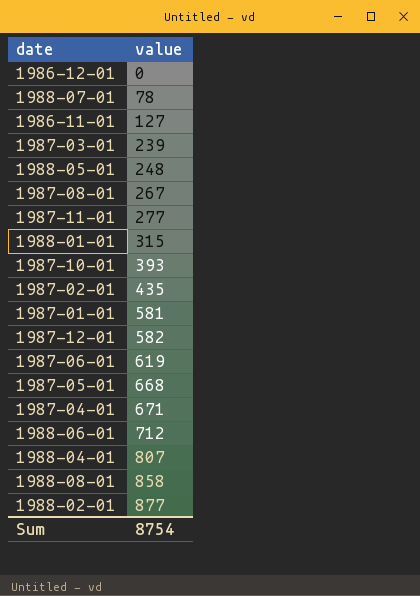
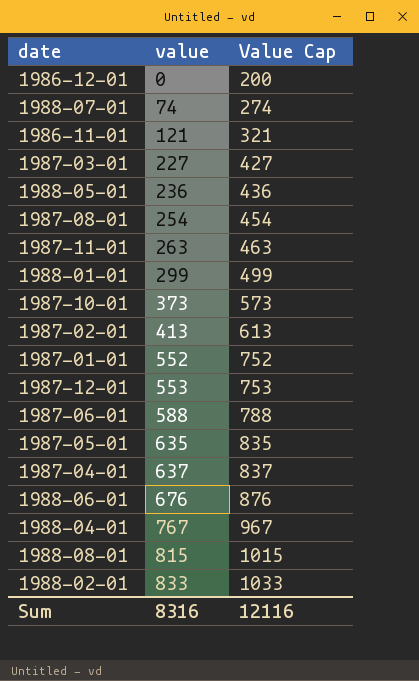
column Value Cap | formula: none -> [value] + 200
1988-07-01 | value: 78 -> 74
1986-11-01 | value: 127 -> 121
1987-03-01 | value: 239 -> 227
1988-05-01 | value: 248 -> 236
1987-08-01 | value: 267 -> 254
1987-11-01 | value: 277 -> 263
1988-01-01 | value: 315 -> 299
1987-10-01 | value: 393 -> 373
1987-02-01 | value: 435 -> 413
1987-01-01 | value: 581 -> 552
1987-12-01 | value: 582 -> 553
1987-06-01 | value: 619 -> 588
1987-05-01 | value: 668 -> 635
1987-04-01 | value: 671 -> 637
1988-06-01 | value: 712 -> 676
1988-04-01 | value: 807 -> 767
1988-08-01 | value: 858 -> 815
1988-02-01 | value: 877 -> 833
Sum | value: 8754 -> 8316

